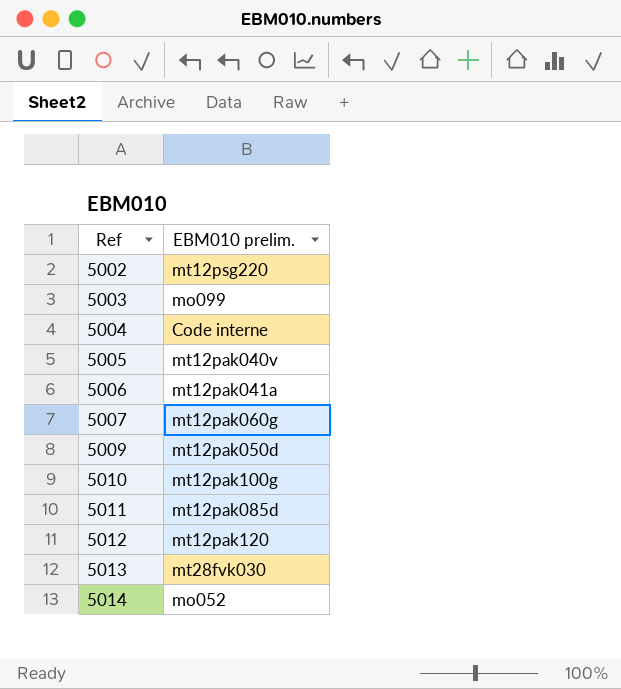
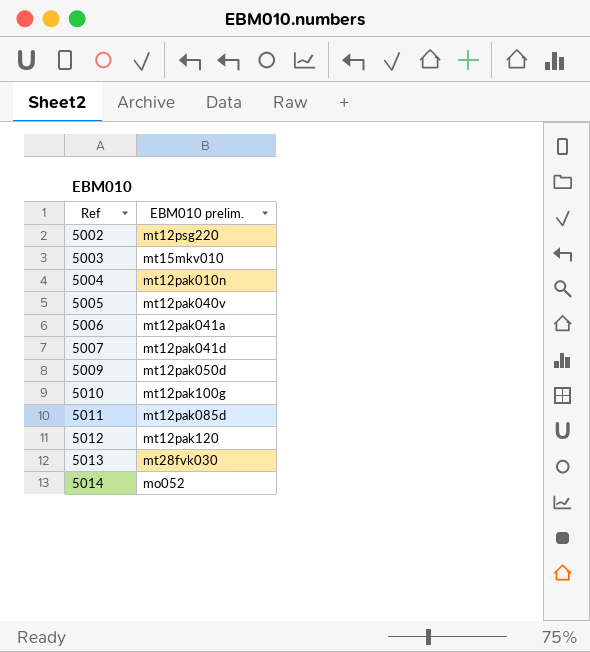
5003 | EBM010 prelim.: mo099 -> mt15mkv010
5004 | EBM010 prelim.: Code interne -> mt12pak010n
5007 | EBM010 prelim.: mt12pak060g -> mt12pak041d

